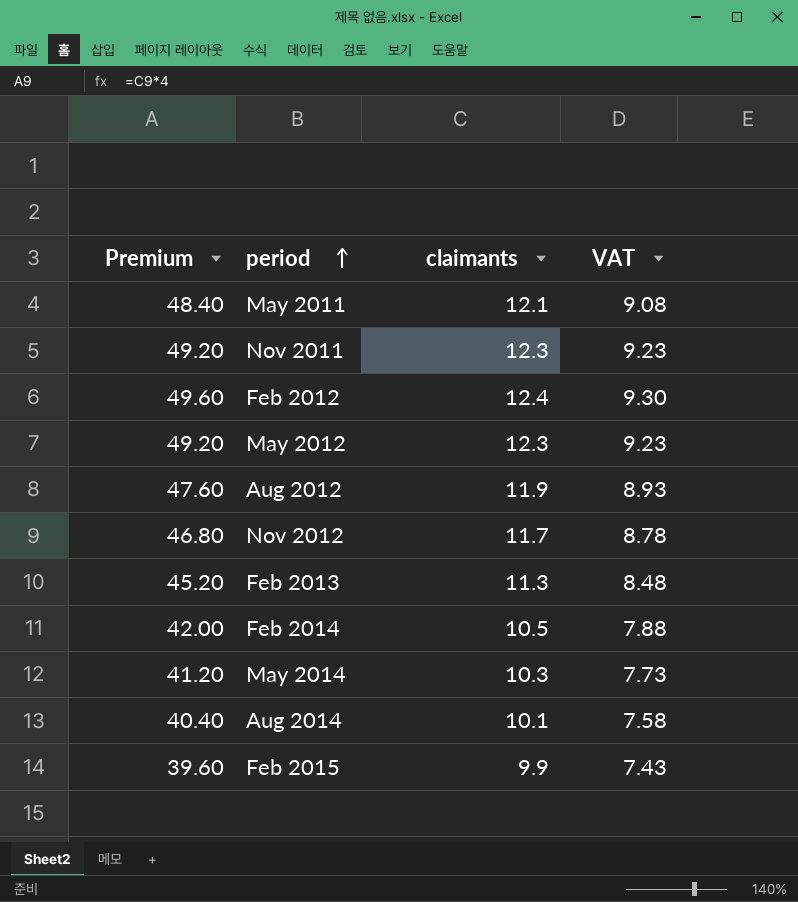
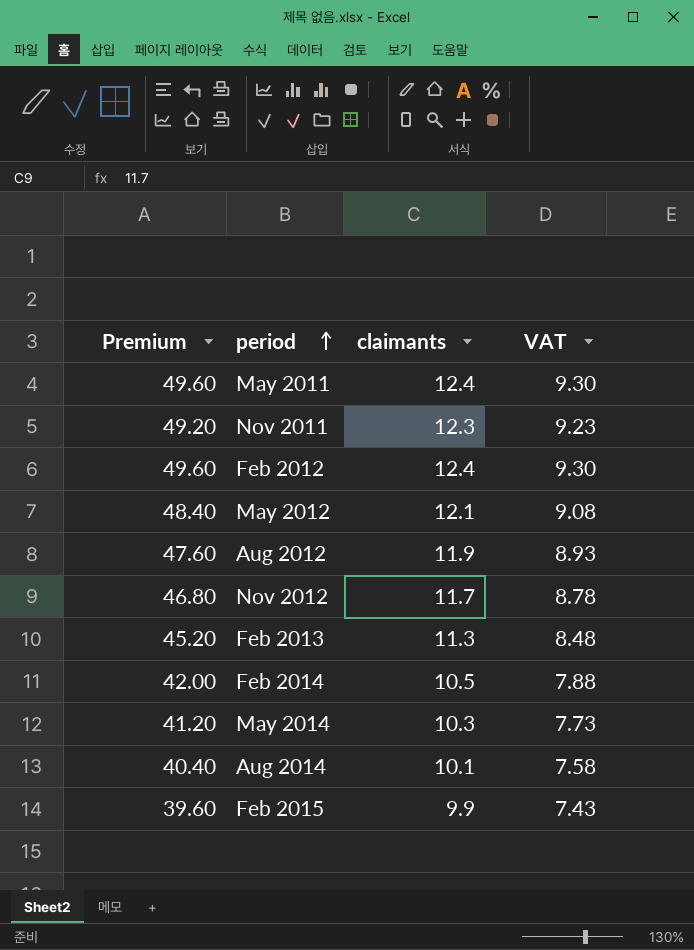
May 2011 | Premium: 48.40 -> 49.60
May 2011 | claimants: 12.1 -> 12.4
May 2011 | VAT: 9.08 -> 9.30
May 2012 | Premium: 49.20 -> 48.40
May 2012 | claimants: 12.3 -> 12.1
May 2012 | VAT: 9.23 -> 9.08

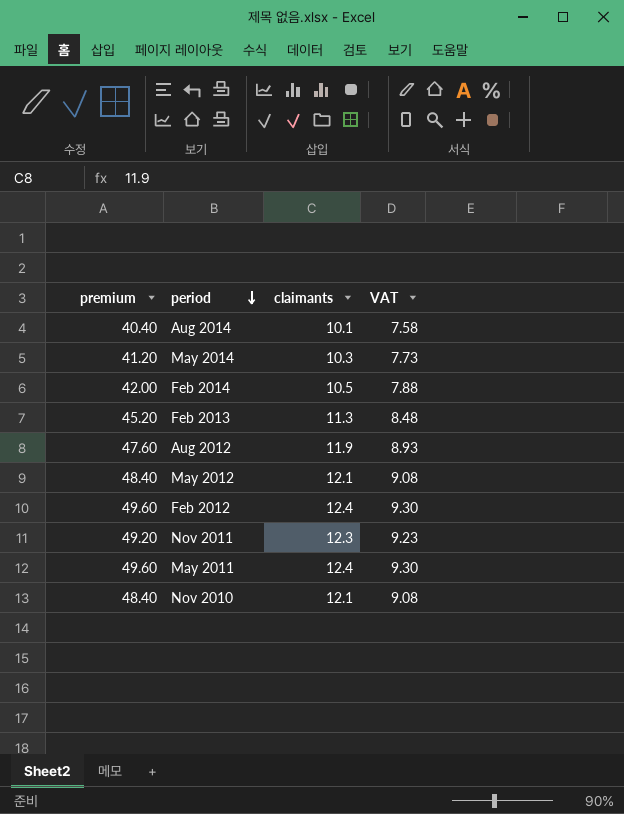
row order: period ascending -> period descending
column name: Premium -> premium
row Nov 2012: 46.80 | 11.7 | 8.78 -> none
row Feb 2015: 39.60 | 9.9 | 7.43 -> none
row Nov 2010: none -> 48.40 | 12.1 | 9.08

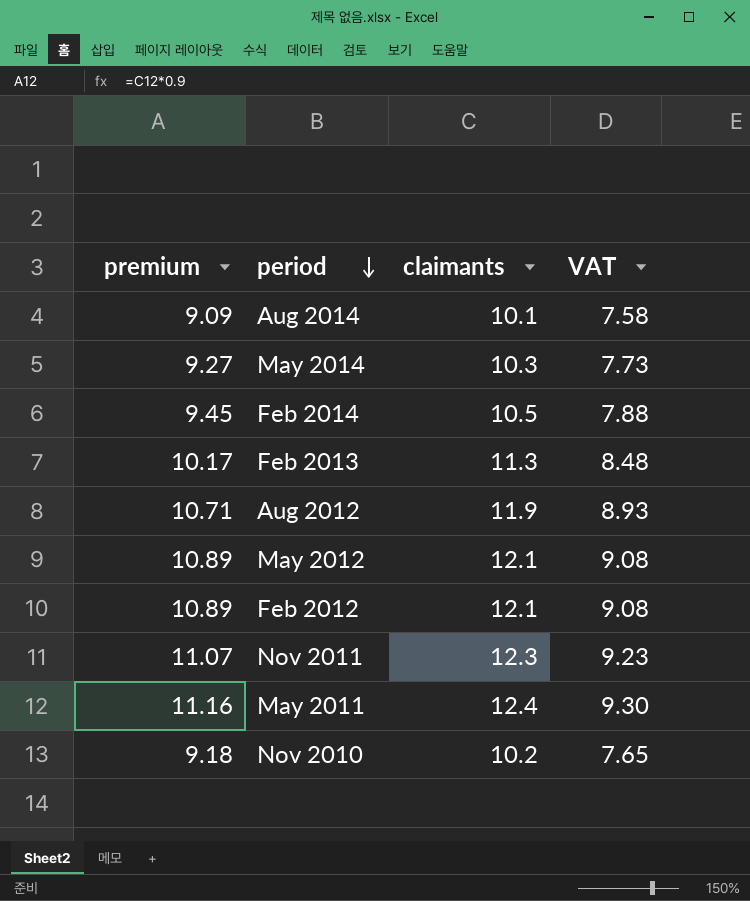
column premium | formula: [claimants] * 4 -> [claimants] * 0.9
Feb 2012 | claimants: 12.4 -> 12.1
Feb 2012 | VAT: 9.30 -> 9.08
Nov 2010 | claimants: 12.1 -> 10.2
Nov 2010 | VAT: 9.08 -> 7.65

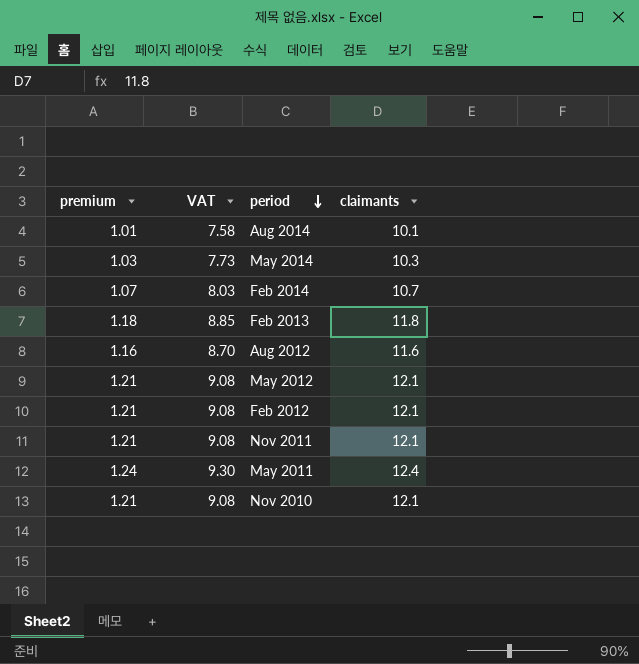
column premium | formula: [claimants] * 0.9 -> [claimants] * 0.1
column VAT | position: 4 -> 2
Feb 2014 | VAT: 7.88 -> 8.03
Feb 2014 | claimants: 10.5 -> 10.7
Feb 2013 | VAT: 8.48 -> 8.85
Feb 2013 | claimants: 11.3 -> 11.8
Aug 2012 | VAT: 8.93 -> 8.70
Aug 2012 | claimants: 11.9 -> 11.6
Nov 2011 | VAT: 9.23 -> 9.08
Nov 2011 | claimants: 12.3 -> 12.1
Nov 2010 | VAT: 7.65 -> 9.08
Nov 2010 | claimants: 10.2 -> 12.1

